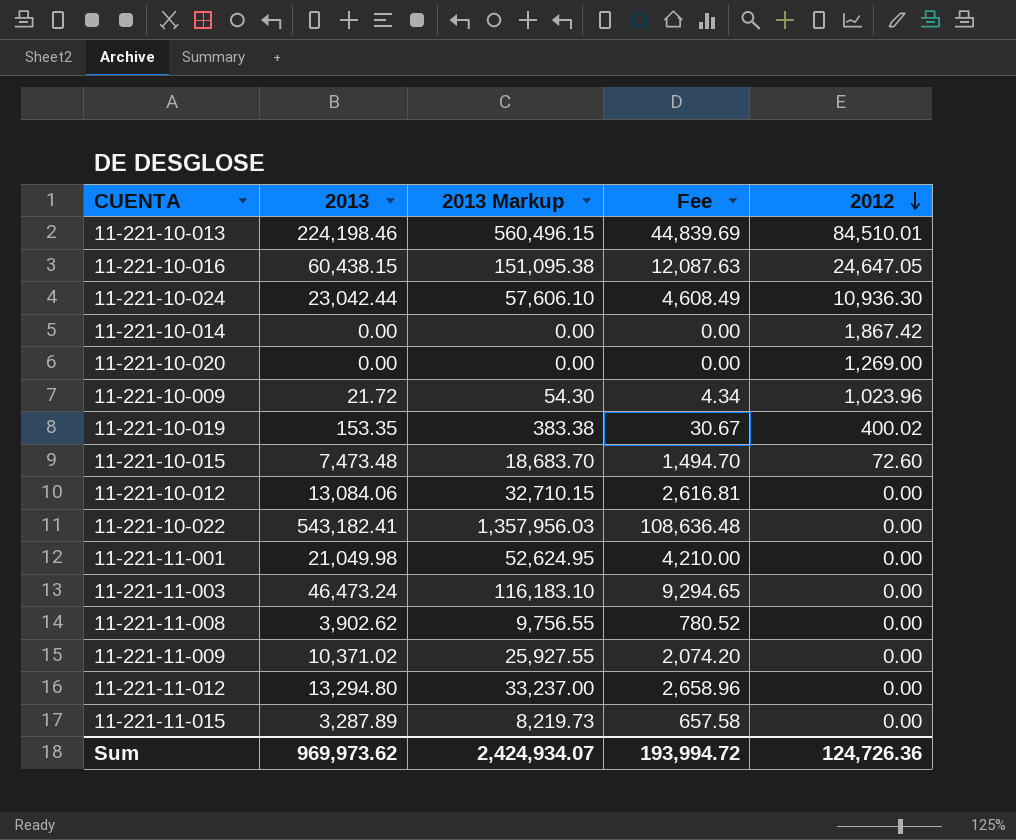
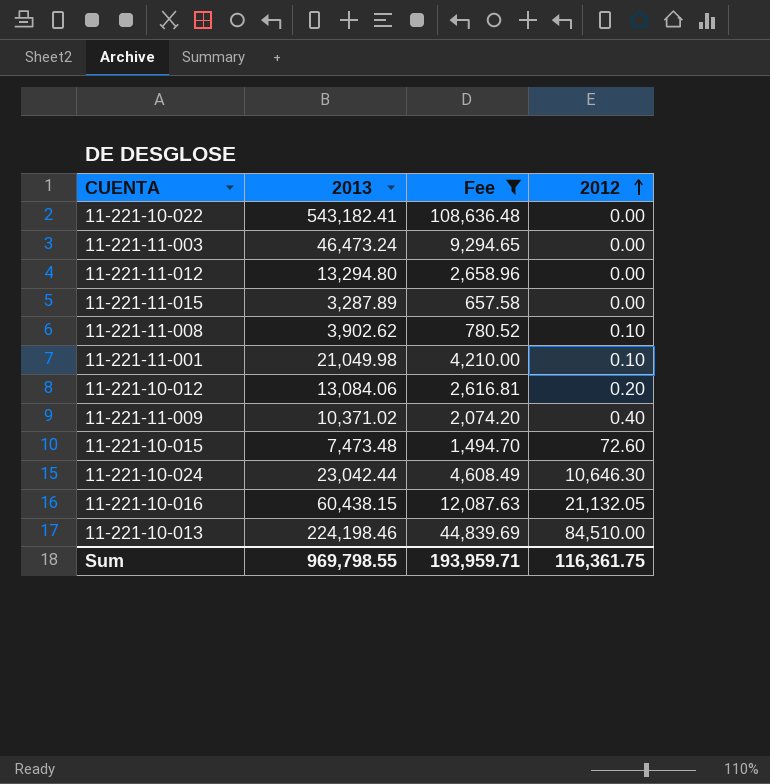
filter: none -> Fee >= 657.58
row order: 2012 descending -> 2012 ascending
column 2013 Markup | formula: [2013] * 2.5 -> none
11-221-11-008 | 2012: 0.00 -> 0.10
11-221-11-001 | 2012: 0.00 -> 0.10
11-221-10-012 | 2012: 0.00 -> 0.20
11-221-11-009 | 2012: 0.00 -> 0.40
11-221-10-024 | 2012: 10,936.30 -> 10,646.30
11-221-10-016 | 2012: 24,647.05 -> 21,132.05
11-221-10-013 | 2012: 84,510.01 -> 84,510.00
Sum | 2013: 969,973.62 -> 969,798.55
Sum | Fee: 193,994.72 -> 193,959.71
Sum | 2012: 124,726.36 -> 116,361.75

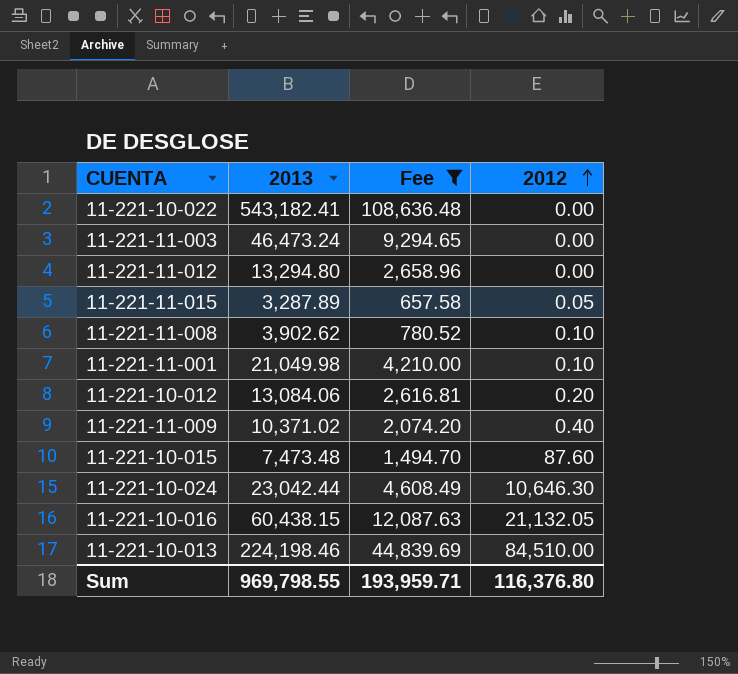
11-221-11-015 | 2012: 0.00 -> 0.05
11-221-10-015 | 2012: 72.60 -> 87.60
Sum | 2012: 116,361.75 -> 116,376.80

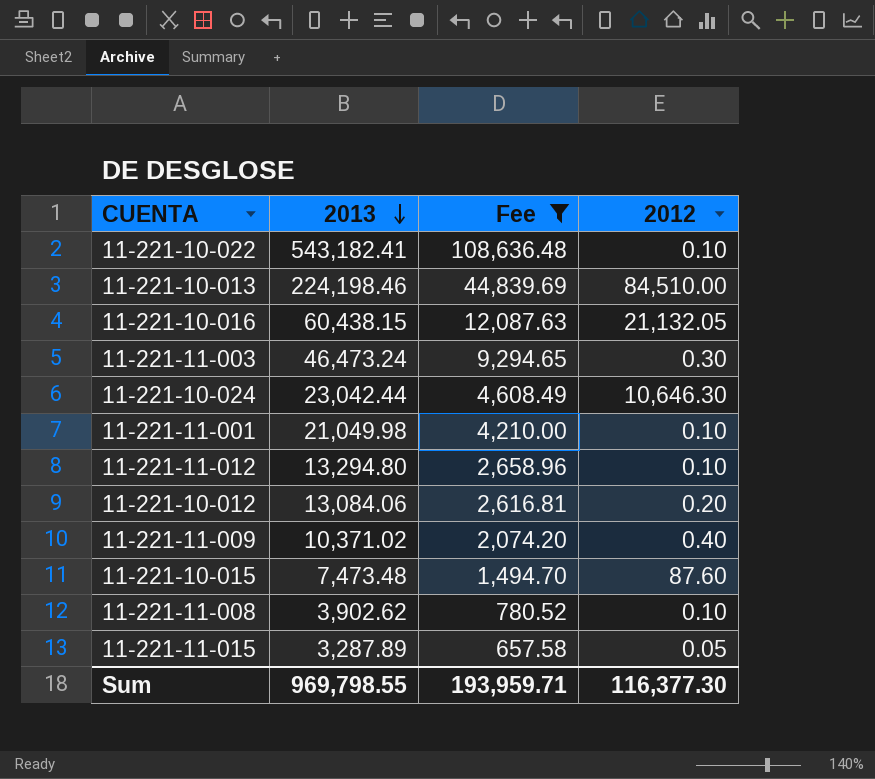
row order: 2012 ascending -> 2013 descending
11-221-10-022 | 2012: 0.00 -> 0.10
11-221-11-003 | 2012: 0.00 -> 0.30
11-221-11-012 | 2012: 0.00 -> 0.10
Sum | 2012: 116,376.80 -> 116,377.30

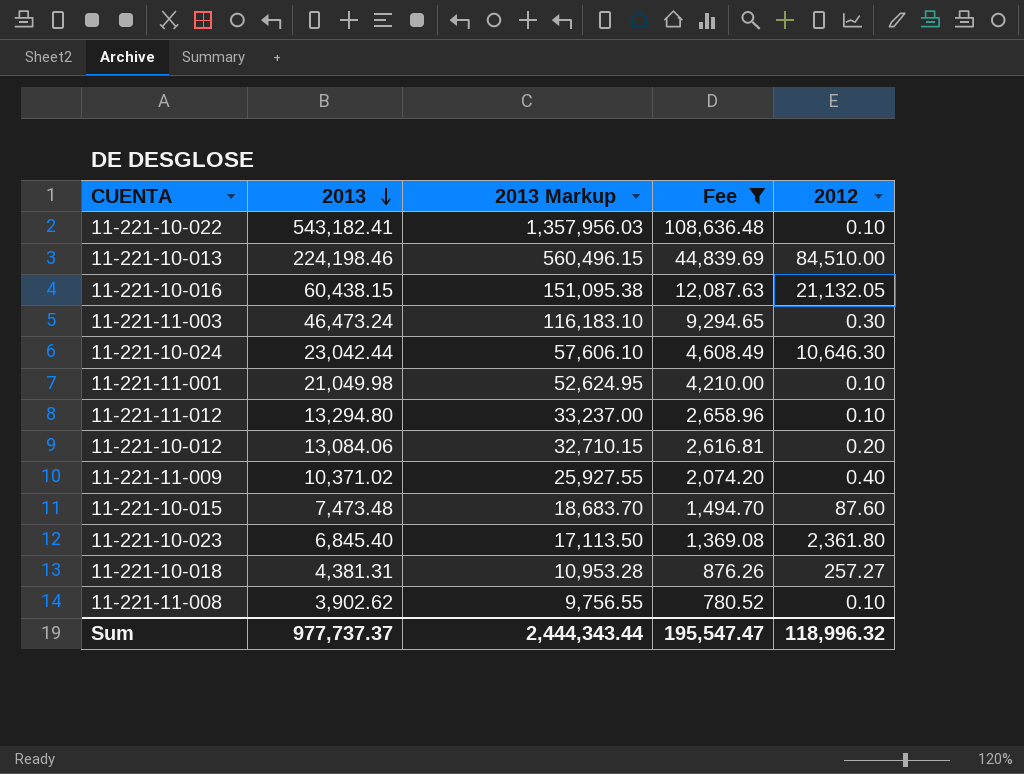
column 2013 Markup | formula: none -> [2013] * 2.5
row 11-221-11-015: 3,287.89 | 657.58 | 0.05 -> none
row 11-221-10-023: none -> 6,845.40 | 17,113.50 | 1,369.08 | 2,361.80
row 11-221-10-018: none -> 4,381.31 | 10,953.28 | 876.26 | 257.27
Sum | 2013: 969,798.55 -> 977,737.37
Sum | Fee: 193,959.71 -> 195,547.47
Sum | 2012: 116,377.30 -> 118,996.32

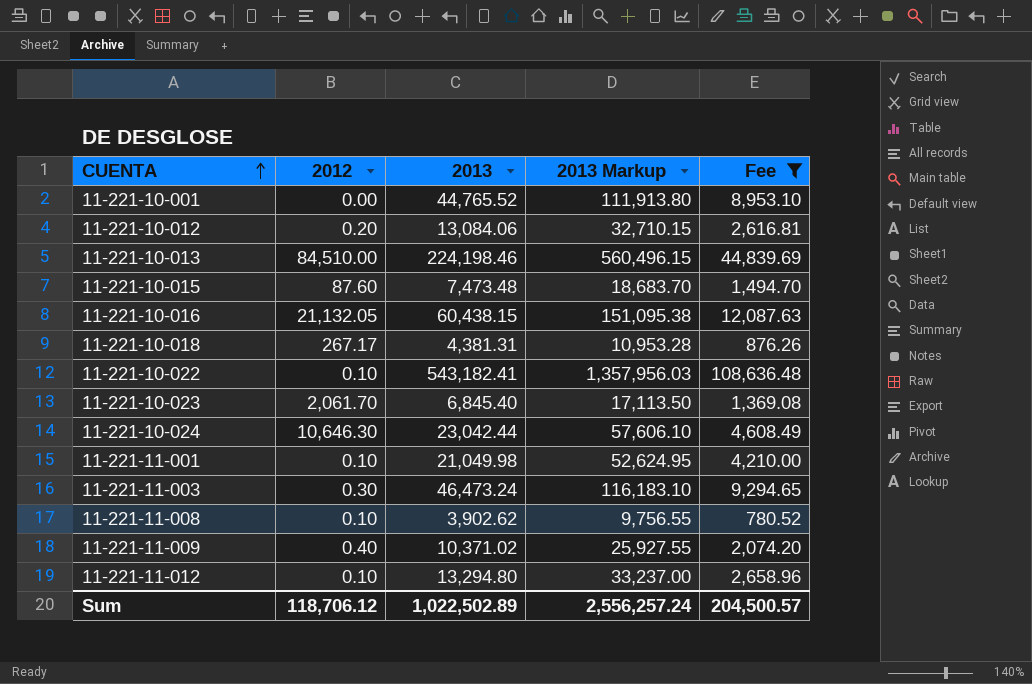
row order: 2013 descending -> CUENTA ascending
column 2012 | position: 5 -> 2
row 11-221-10-001: none -> 0.00 | 44,765.52 | 111,913.80 | 8,953.10
11-221-10-018 | 2012: 257.27 -> 267.17
11-221-10-023 | 2012: 2,361.80 -> 2,061.70
Sum | 2012: 118,996.32 -> 118,706.12
Sum | 2013: 977,737.37 -> 1,022,502.89
Sum | 2013 Markup: 2,444,343.44 -> 2,556,257.24
Sum | Fee: 195,547.47 -> 204,500.57

